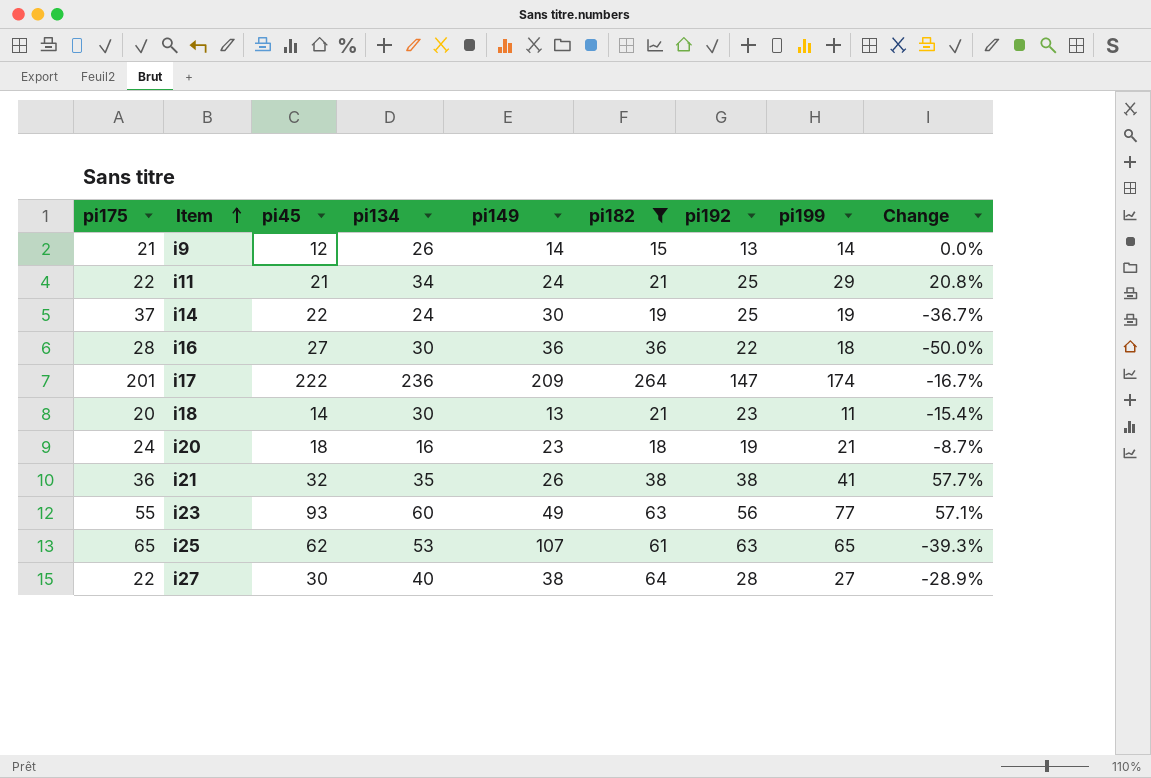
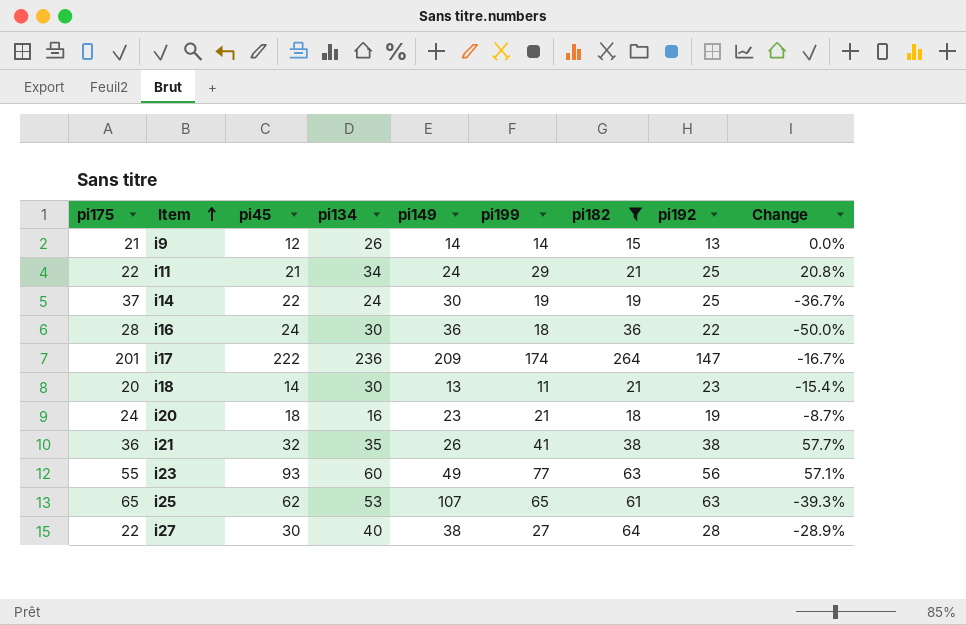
column pi199 | position: 8 -> 6
i16 | pi45: 27 -> 24

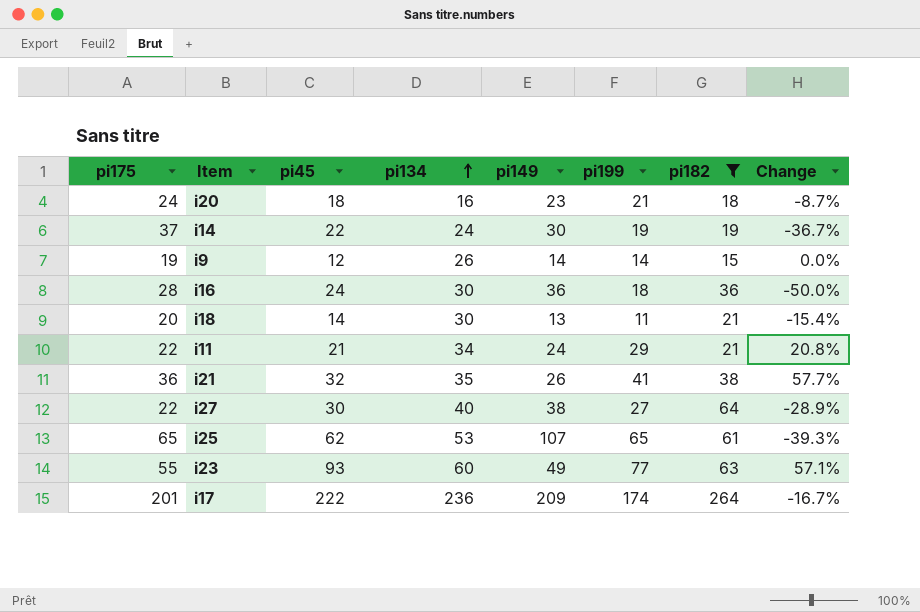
row order: Item ascending -> pi134 ascending
column pi192 | position: 8 -> none
i9 | pi175: 21 -> 19

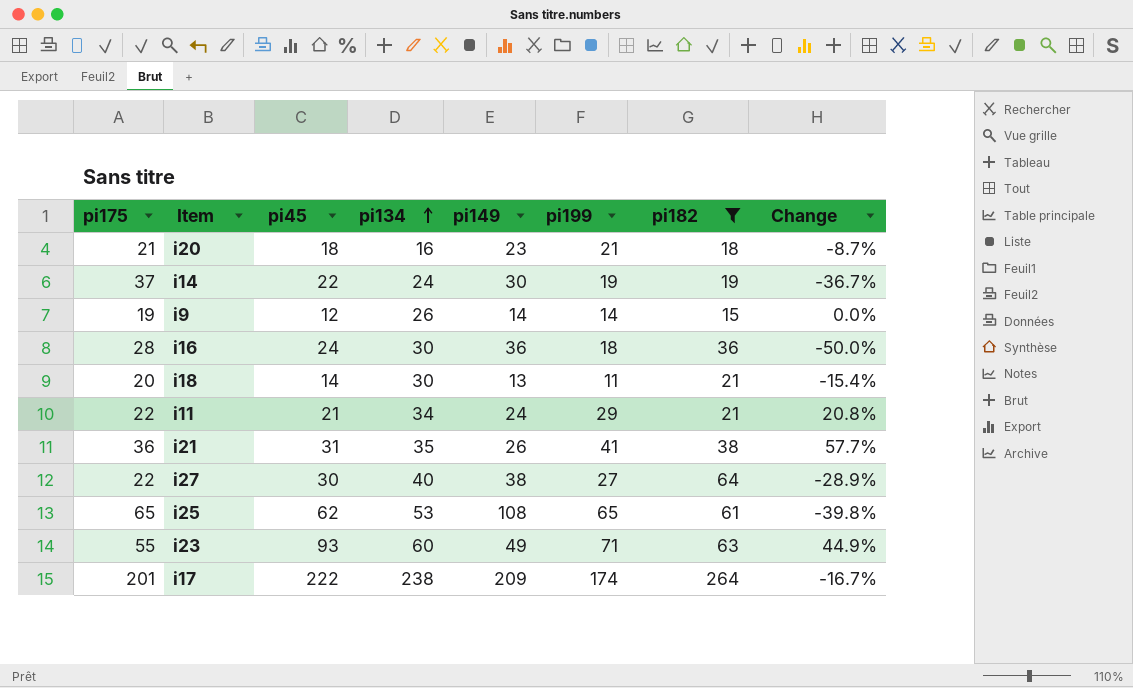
i20 | pi175: 24 -> 21
i21 | pi45: 32 -> 31
i25 | pi149: 107 -> 108
i25 | Change: -39.3% -> -39.8%
i23 | pi199: 77 -> 71
i23 | Change: 57.1% -> 44.9%
i17 | pi134: 236 -> 238

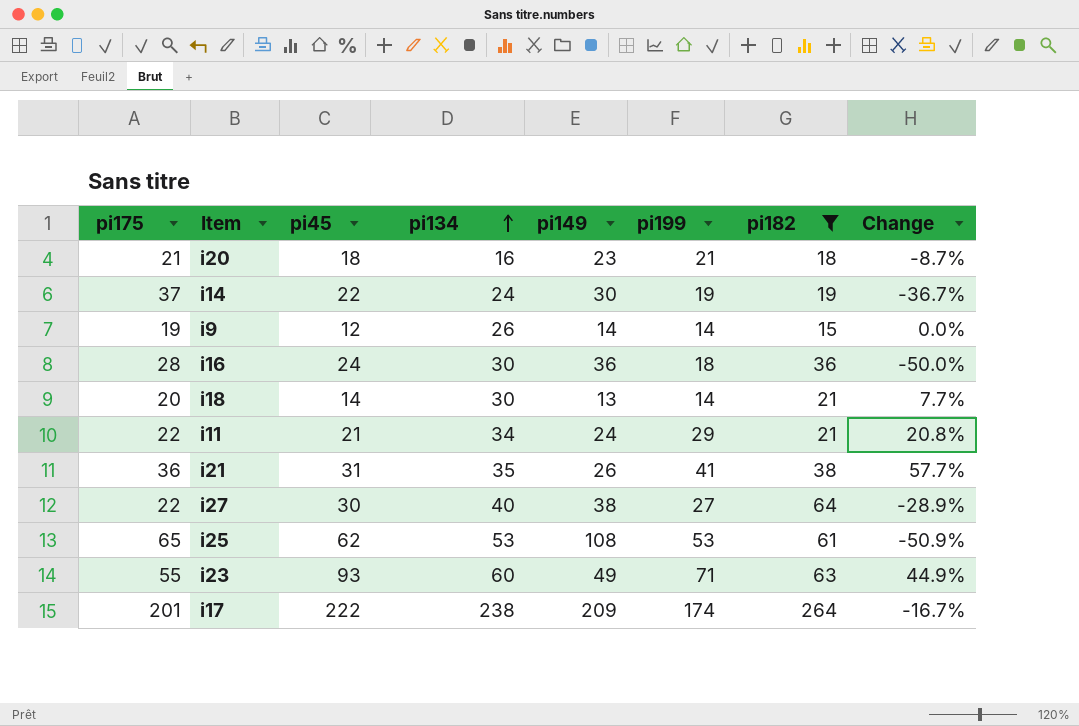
i18 | pi199: 11 -> 14
i18 | Change: -15.4% -> 7.7%
i25 | pi199: 65 -> 53
i25 | Change: -39.8% -> -50.9%

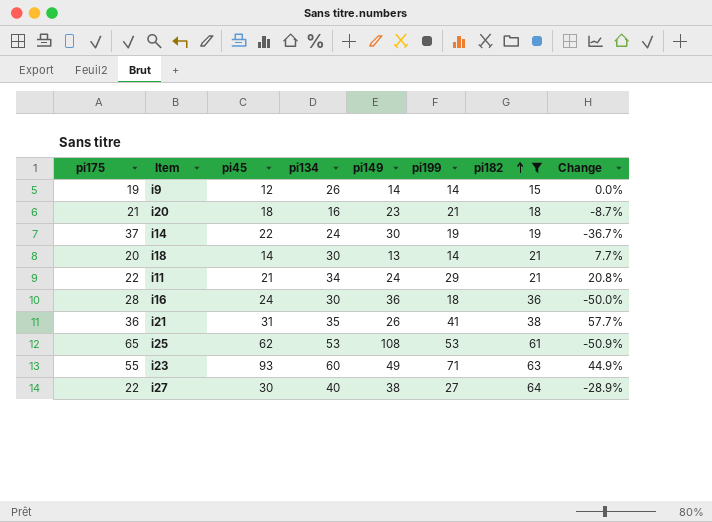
row order: pi134 ascending -> pi182 ascending
row i17: 201 | 222 | 238 | 209 | 174 | 264 | -16.7% -> none

